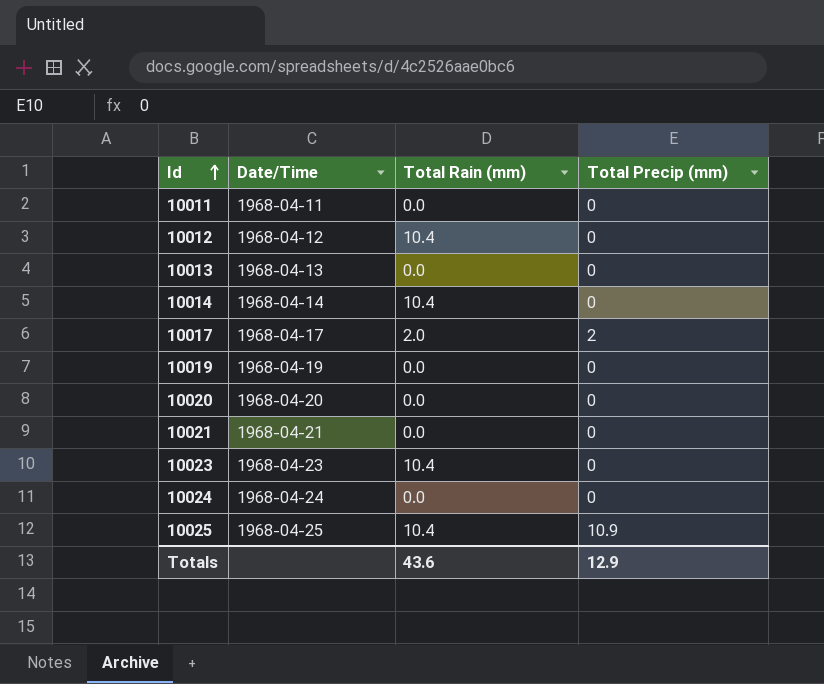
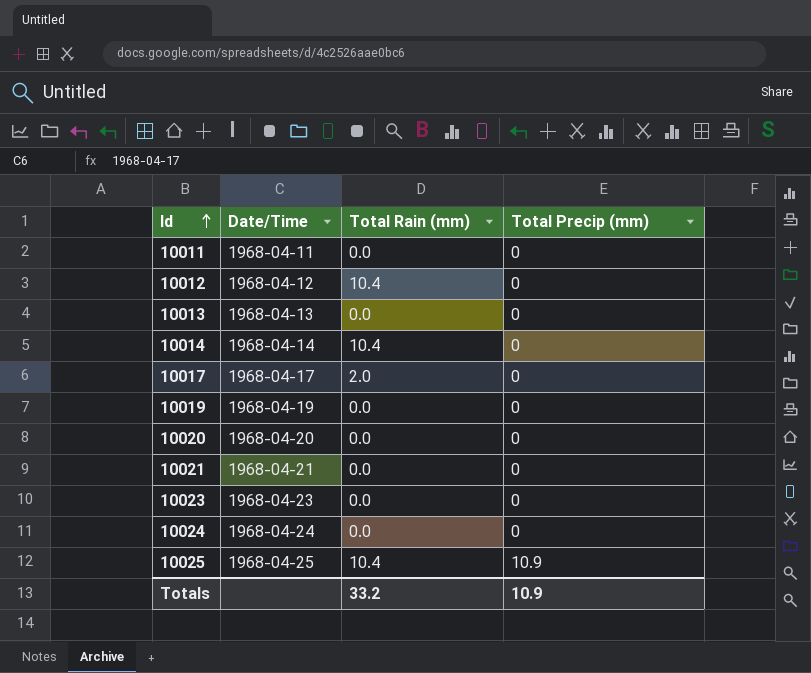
10017 | Total Precip (mm): 2 -> 0
10023 | Total Rain (mm): 10.4 -> 0.0
Totals | Total Rain (mm): 43.6 -> 33.2
Totals | Total Precip (mm): 12.9 -> 10.9

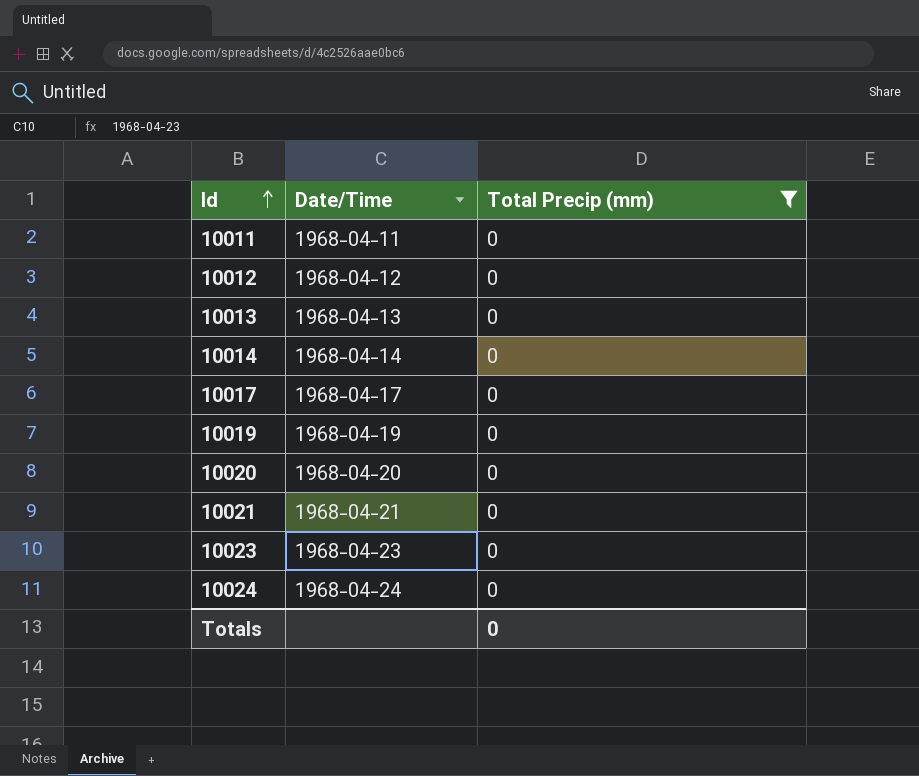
filter: none -> Total Precip (mm) = 0
column Total Rain (mm) | position: 3 -> none
Totals | Total Precip (mm): 10.9 -> 0

